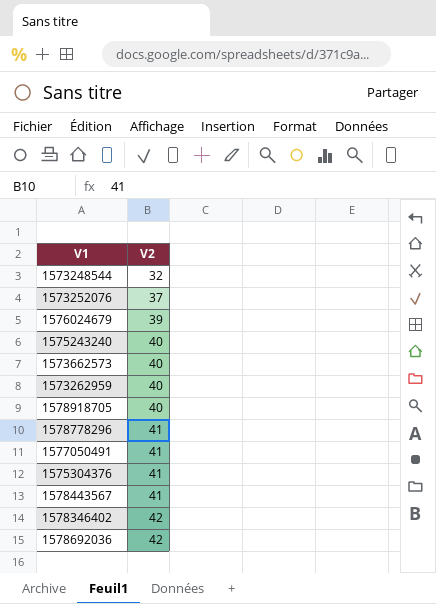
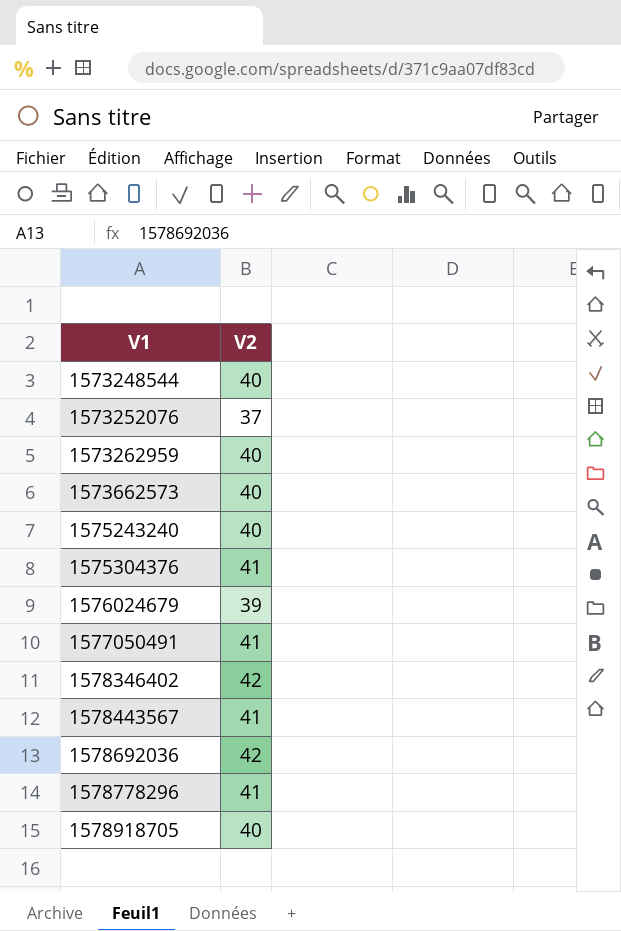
row order: V2 ascending -> V1 ascending
1573248544 | V2: 32 -> 40

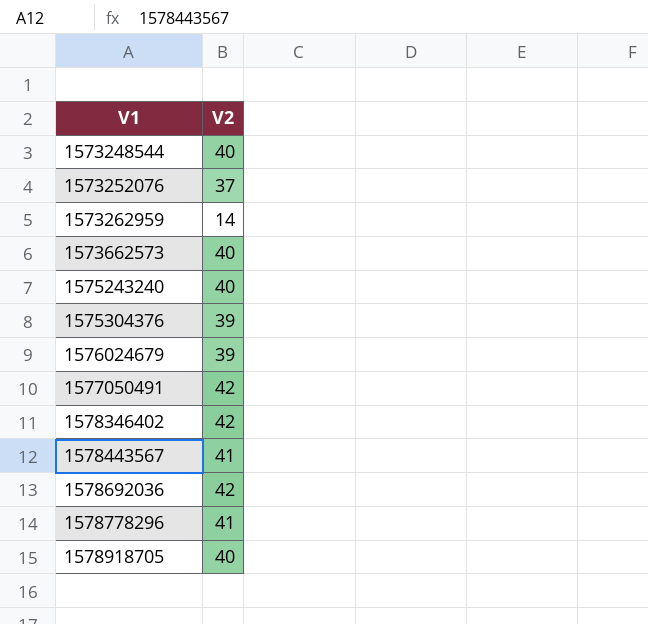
1573262959 | V2: 40 -> 14
1575304376 | V2: 41 -> 39
1577050491 | V2: 41 -> 42

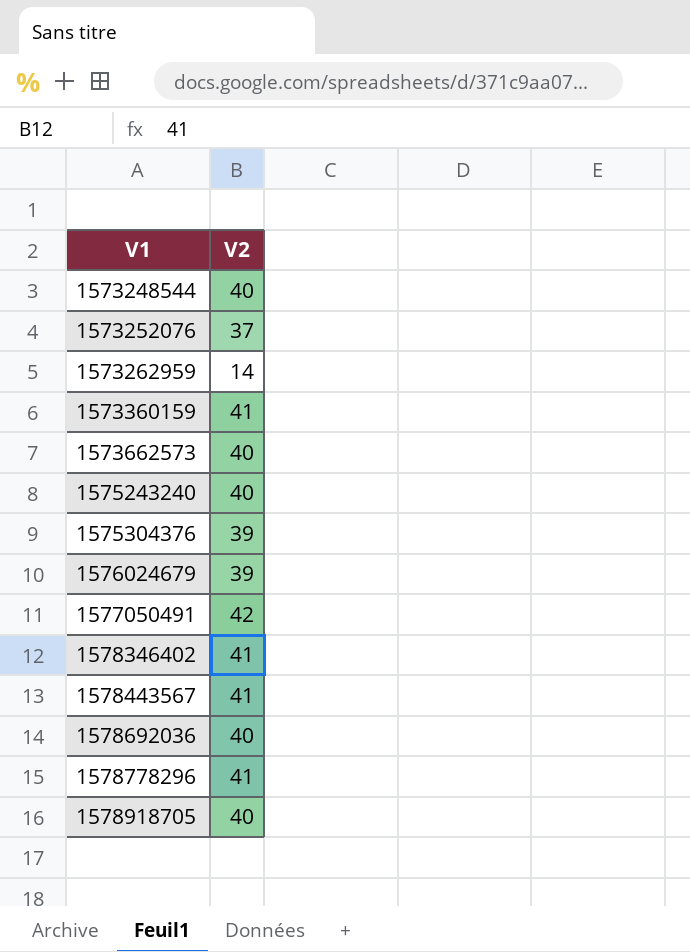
row 1573360159: none -> 41
1578346402 | V2: 42 -> 41
1578692036 | V2: 42 -> 40

